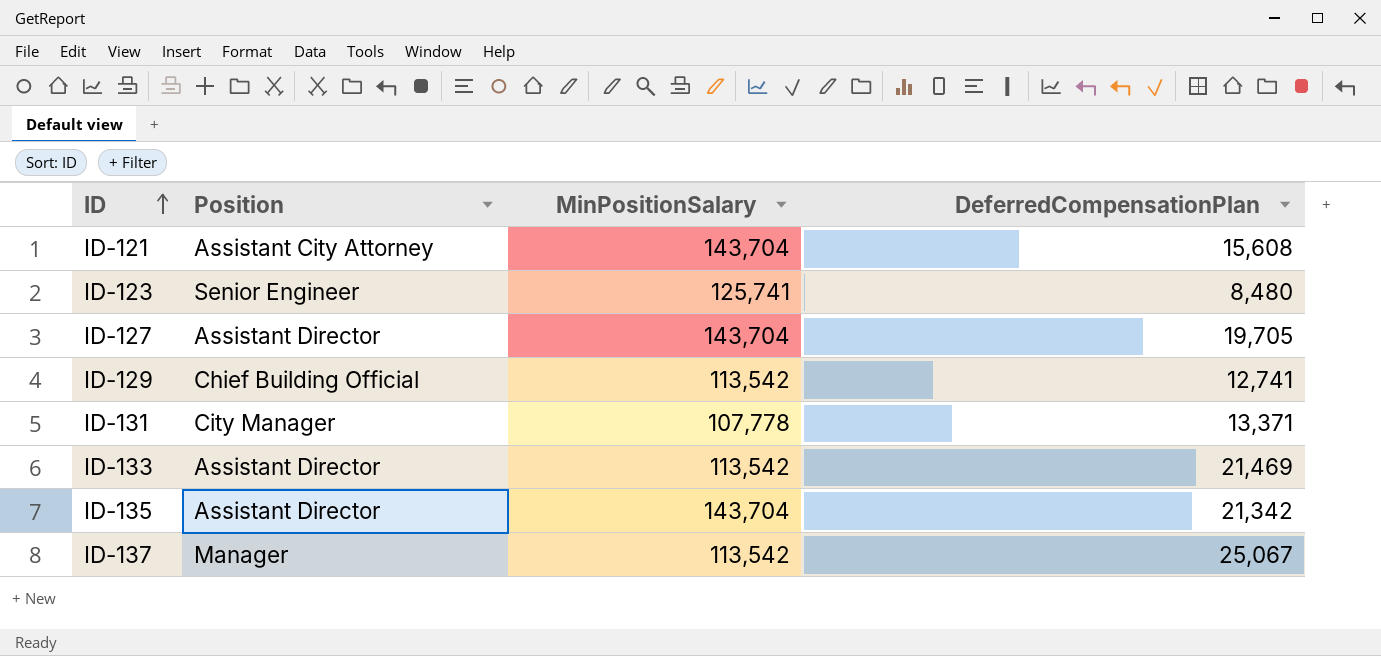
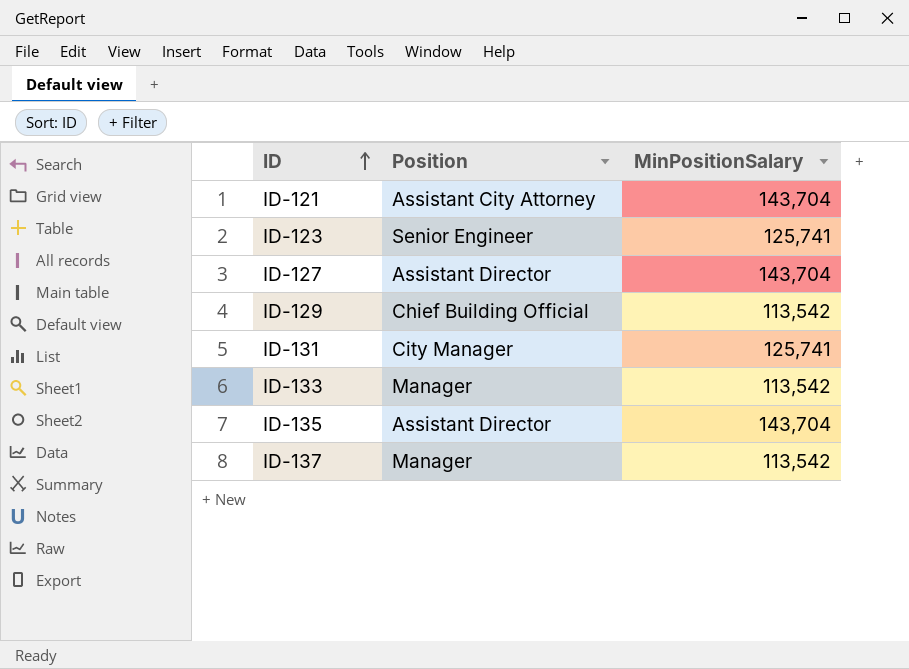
column DeferredCompensationPlan | position: 4 -> none
ID-131 | MinPositionSalary: 107,778 -> 125,741
ID-133 | Position: Assistant Director -> Manager

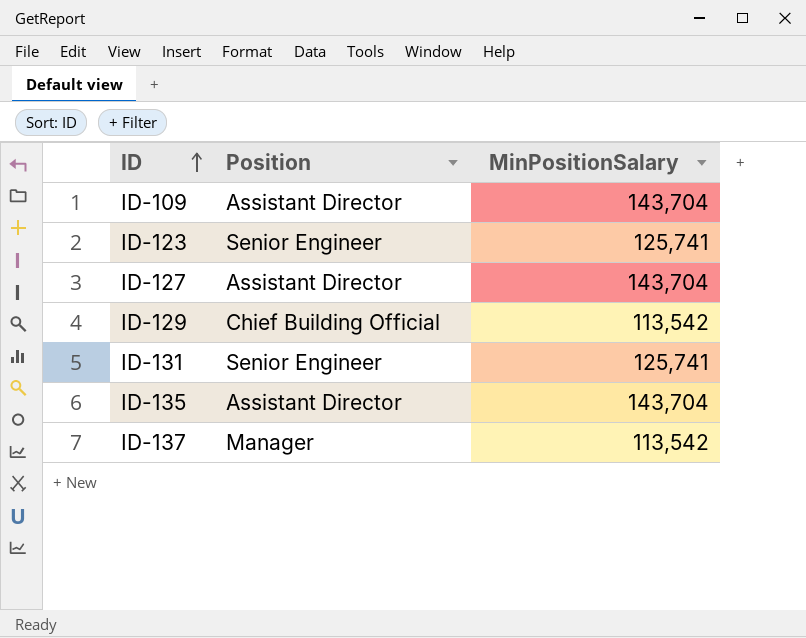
row ID-121: Assistant City Attorney | 143,704 -> none
row ID-133: Manager | 113,542 -> none
row ID-109: none -> Assistant Director | 143,704
ID-131 | Position: City Manager -> Senior Engineer

